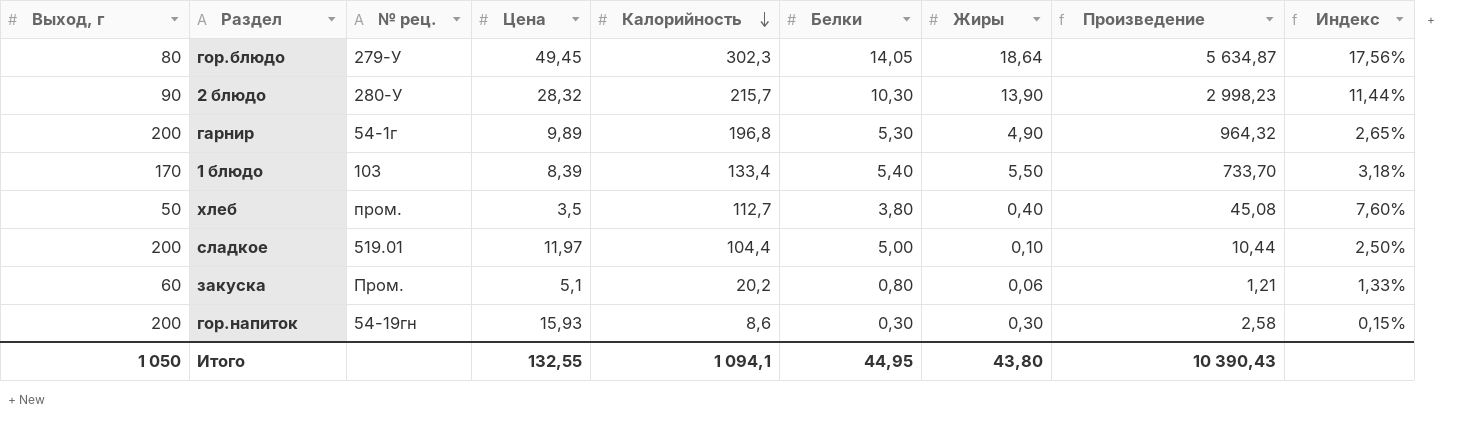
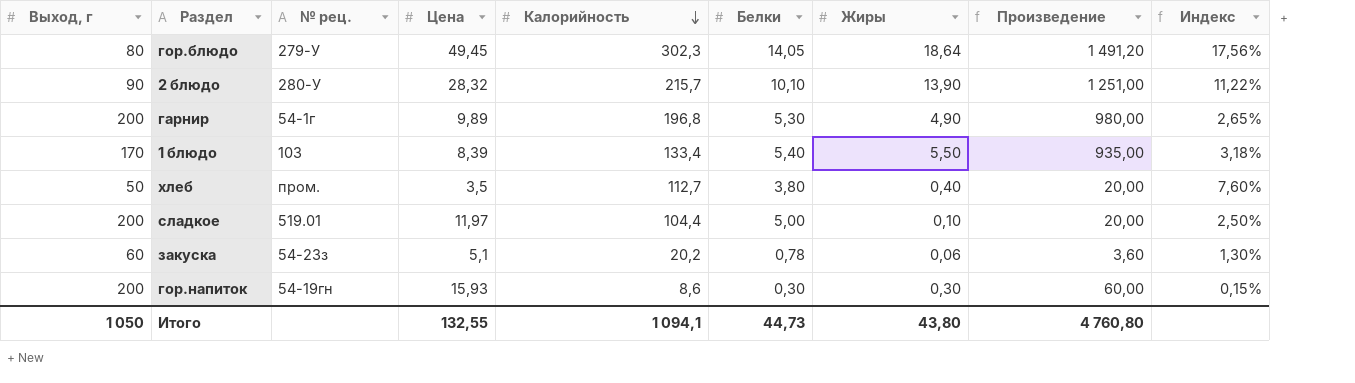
column Произведение | formula: [Калорийность] * [Жиры] -> [Выход, г] * [Жиры]
2 блюдо | Белки: 10,30 -> 10,10
2 блюдо | Индекс: 11,44% -> 11,22%
закуска | № рец.: Пром. -> 54-23з
закуска | Белки: 0,80 -> 0,78
закуска | Индекс: 1,33% -> 1,30%
Итого | Белки: 44,95 -> 44,73
Итого | Произведение: 10 390,43 -> 4 760,80

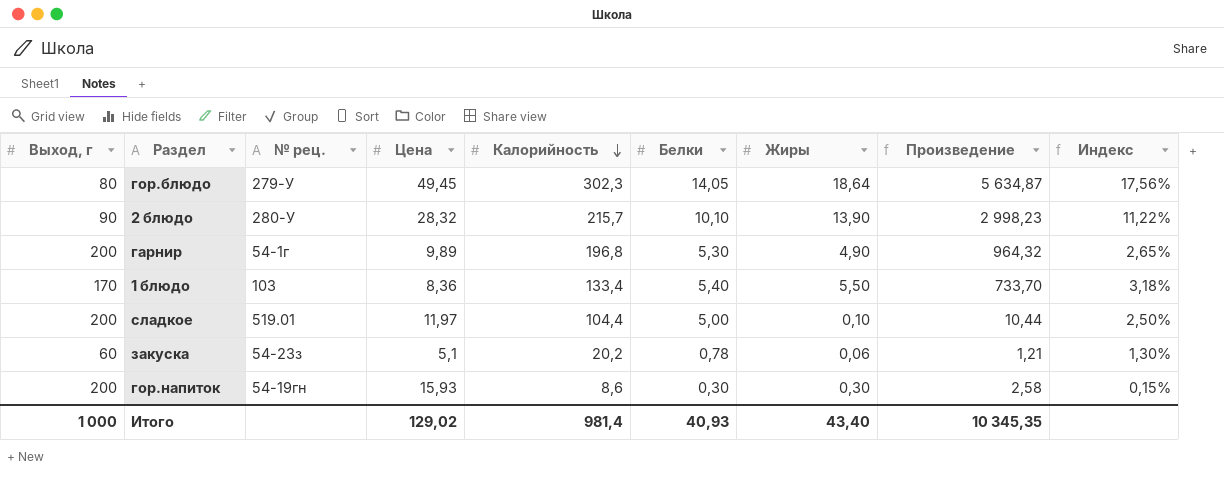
column Произведение | formula: [Выход, г] * [Жиры] -> [Калорийность] * [Жиры]
row хлеб: 50 | пром. | 3,5 | 112,7 | 3,80 | 0,40 | 20,00 | 7,60% -> none
1 блюдо | Цена: 8,39 -> 8,36
Итого | Выход, г: 1 050 -> 1 000
Итого | Цена: 132,55 -> 129,02
Итого | Калорийность: 1 094,1 -> 981,4
Итого | Белки: 44,73 -> 40,93
Итого | Жиры: 43,80 -> 43,40
Итого | Произведение: 4 760,80 -> 10 345,35

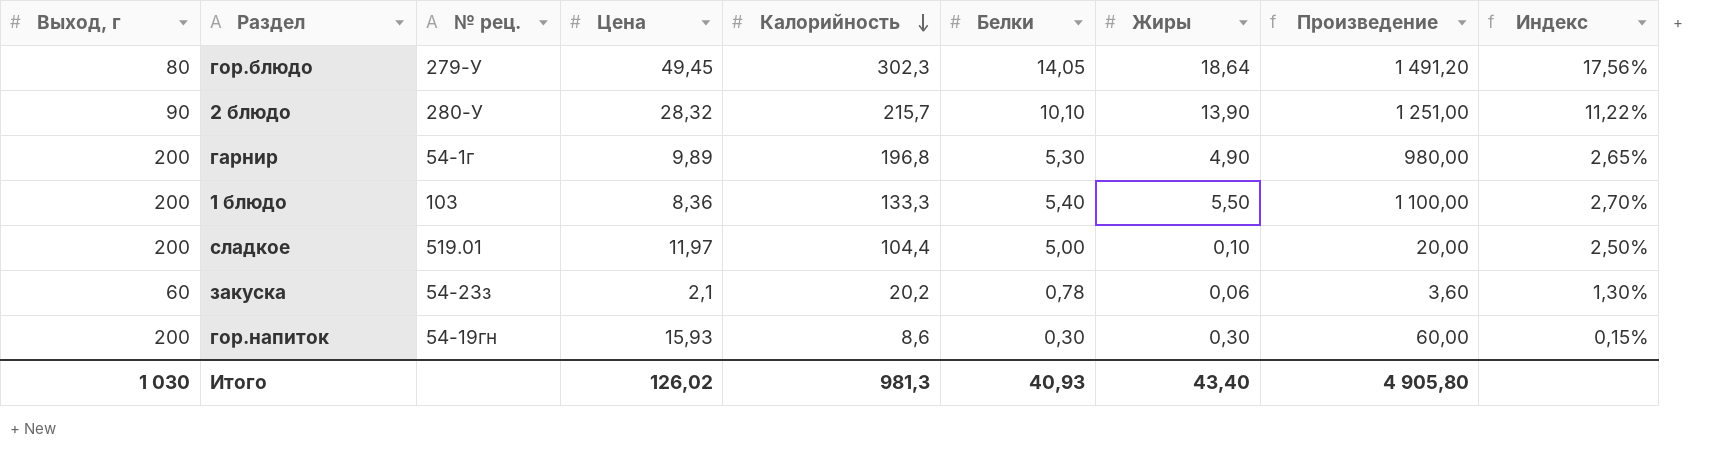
column Произведение | formula: [Калорийность] * [Жиры] -> [Выход, г] * [Жиры]
1 блюдо | Выход, г: 170 -> 200
1 блюдо | Калорийность: 133,4 -> 133,3
1 блюдо | Индекс: 3,18% -> 2,70%
закуска | Цена: 5,1 -> 2,1
Итого | Выход, г: 1 000 -> 1 030
Итого | Цена: 129,02 -> 126,02
Итого | Калорийность: 981,4 -> 981,3
Итого | Произведение: 10 345,35 -> 4 905,80

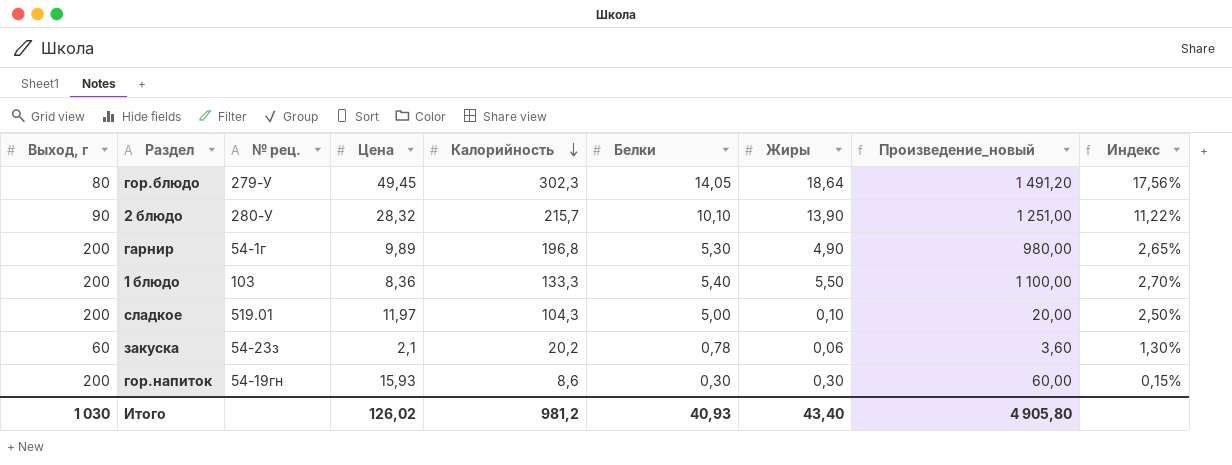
column name: Произведение -> Произведение_новый
сладкое | Калорийность: 104,4 -> 104,3
Итого | Калорийность: 981,3 -> 981,2

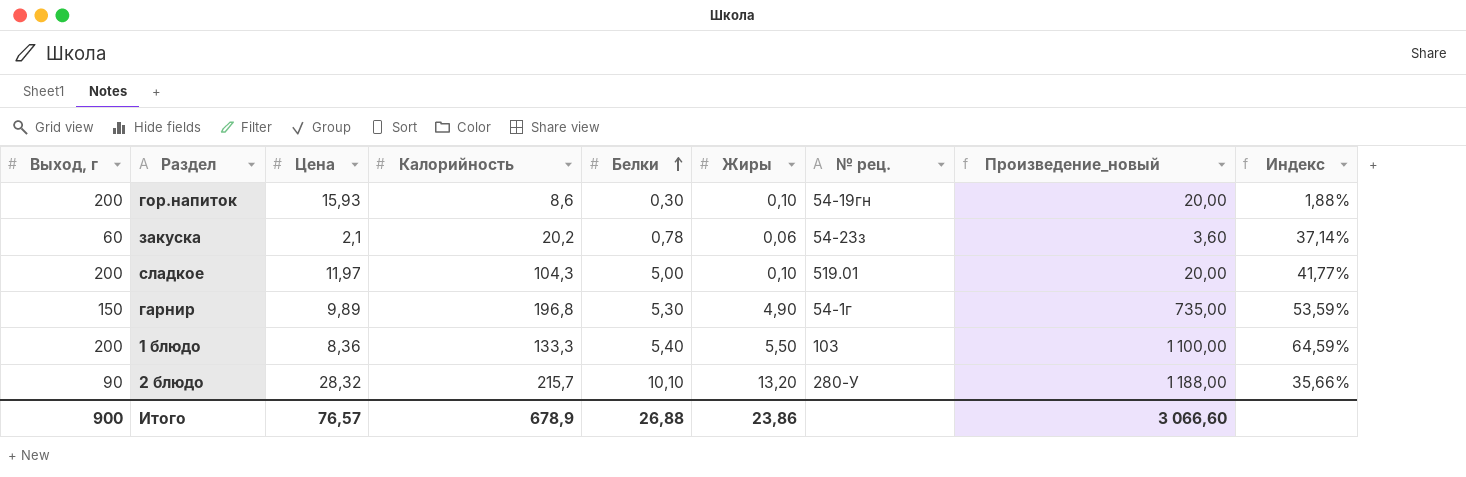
row order: Калорийность descending -> Белки ascending
column № рец. | position: 3 -> 7
column Индекс | formula: [Белки] / [Выход, г] -> [Белки] / [Цена]
row гор.блюдо: 80 | 279-У | 49,45 | 302,3 | 14,05 | 18,64 | 1 491,20 | 17,56% -> none
гор.напиток | Жиры: 0,30 -> 0,10
гор.напиток | Произведение_новый: 60,00 -> 20,00
гарнир | Выход, г: 200 -> 150
гарнир | Произведение_новый: 980,00 -> 735,00
2 блюдо | Жиры: 13,90 -> 13,20
2 блюдо | Произведение_новый: 1 251,00 -> 1 188,00
Итого | Выход, г: 1 030 -> 900
Итого | Цена: 126,02 -> 76,57
Итого | Калорийность: 981,2 -> 678,9
Итого | Белки: 40,93 -> 26,88
Итого | Жиры: 43,40 -> 23,86
Итого | Произведение_новый: 4 905,80 -> 3 066,60

